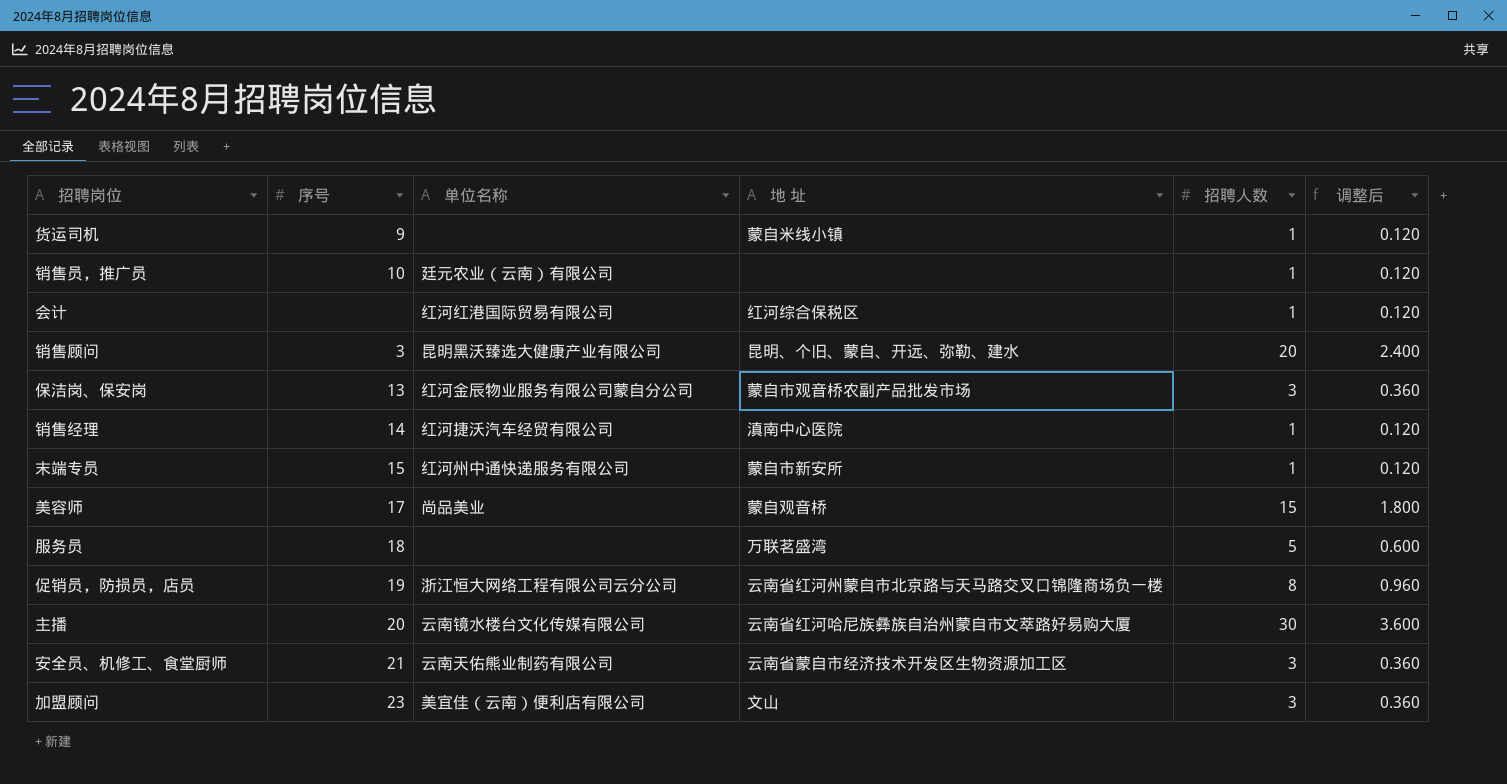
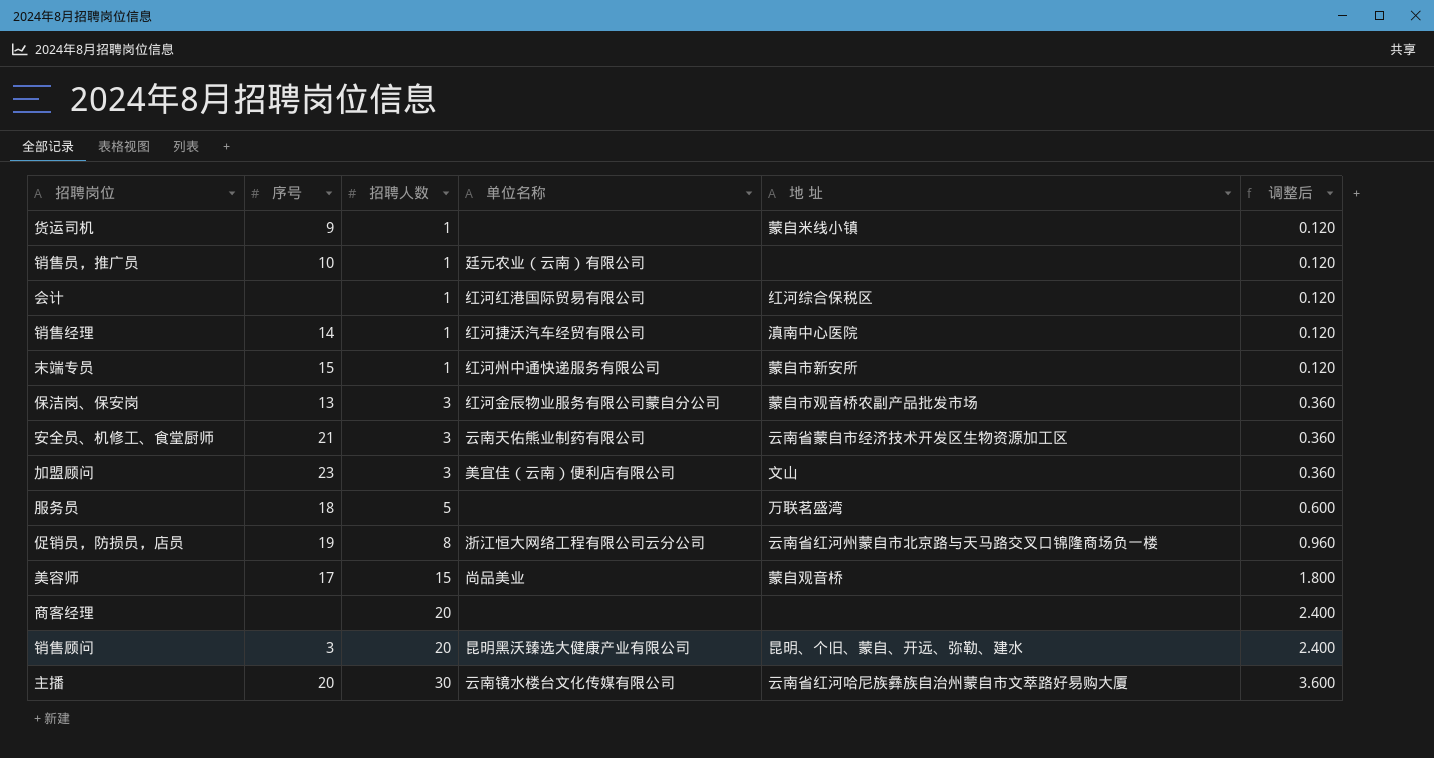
row order: none -> 招聘人数 ascending
column 招聘人数 | position: 5 -> 3
row 商客经理: none -> none | 20 | none | none | 2.400

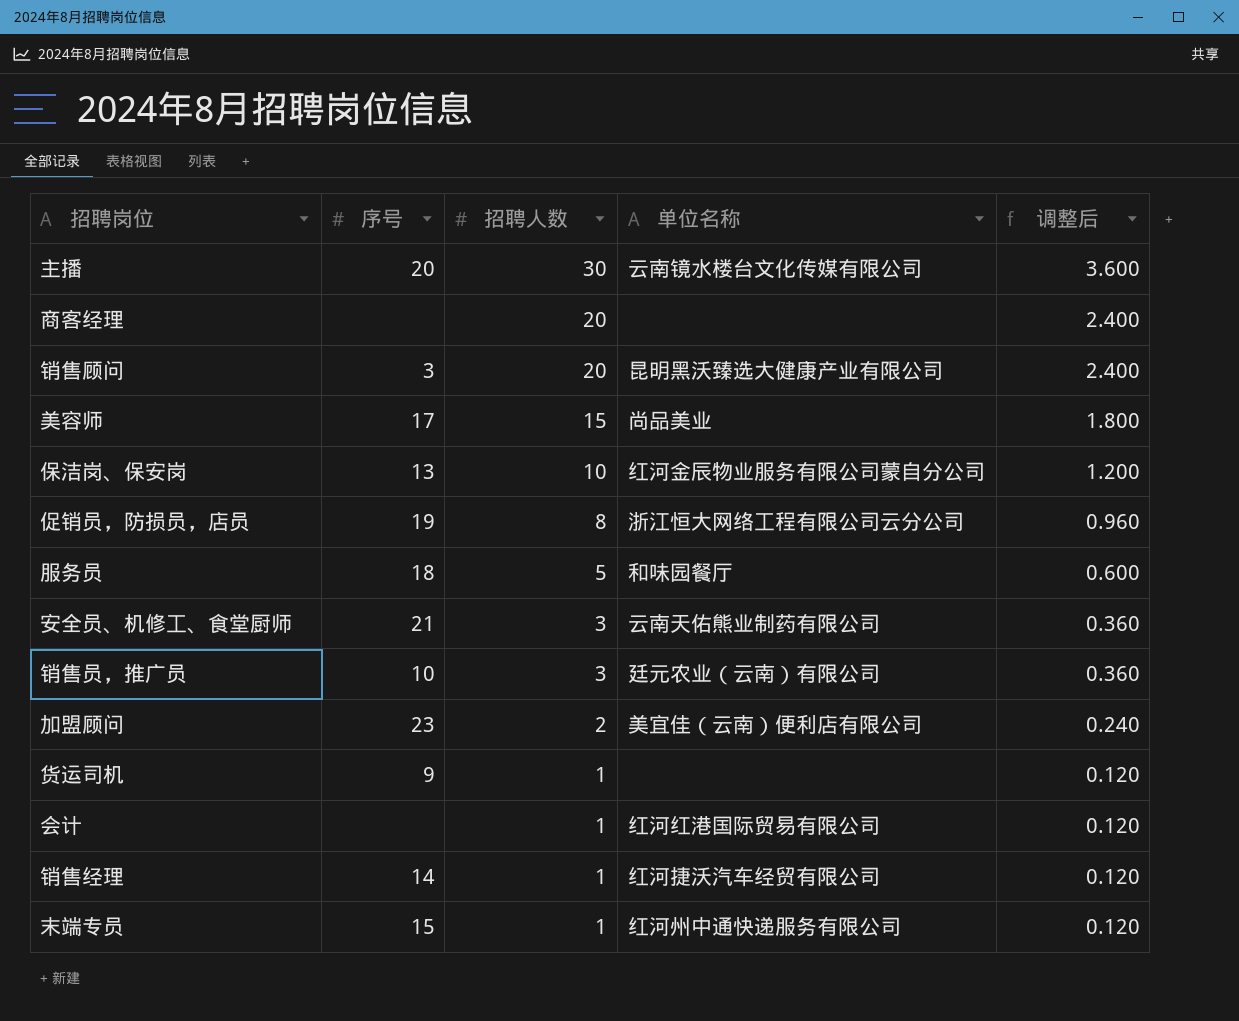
row order: 招聘人数 ascending -> 招聘人数 descending
column 地 址 | position: 5 -> none
保洁岗、保安岗 | 招聘人数: 3 -> 10
保洁岗、保安岗 | 调整后: 0.360 -> 1.200
服务员 | 单位名称: none -> 和味园餐厅
销售员，推广员 | 招聘人数: 1 -> 3
销售员，推广员 | 调整后: 0.120 -> 0.360
加盟顾问 | 招聘人数: 3 -> 2
加盟顾问 | 调整后: 0.360 -> 0.240

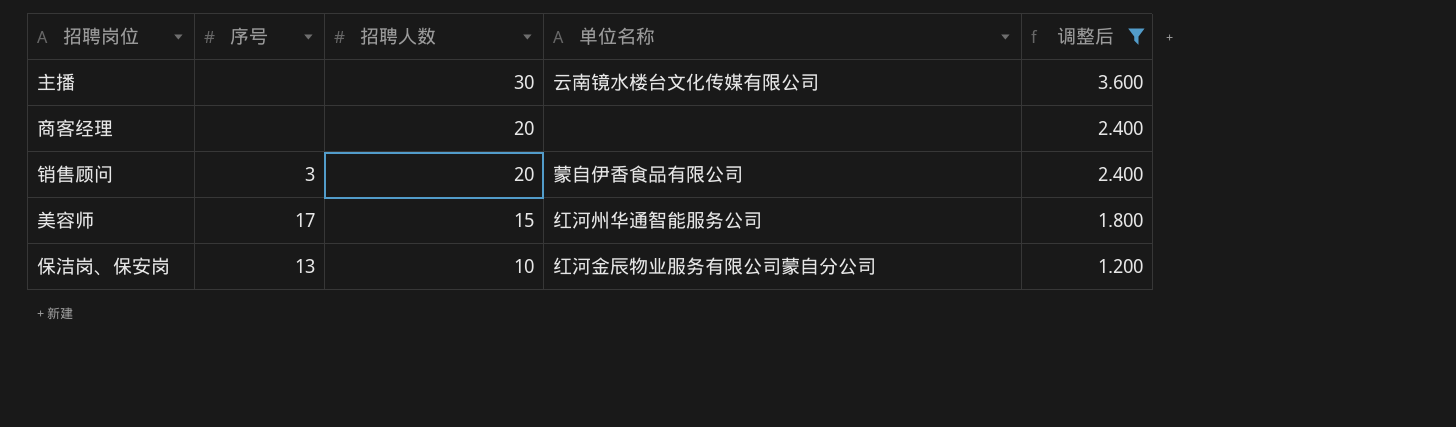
filter: none -> 调整后 >= 1.200
主播 | 序号: 20 -> none
销售顾问 | 单位名称: 昆明黑沃臻选大健康产业有限公司 -> 蒙自伊香食品有限公司
美容师 | 单位名称: 尚品美业 -> 红河州华通智能服务公司

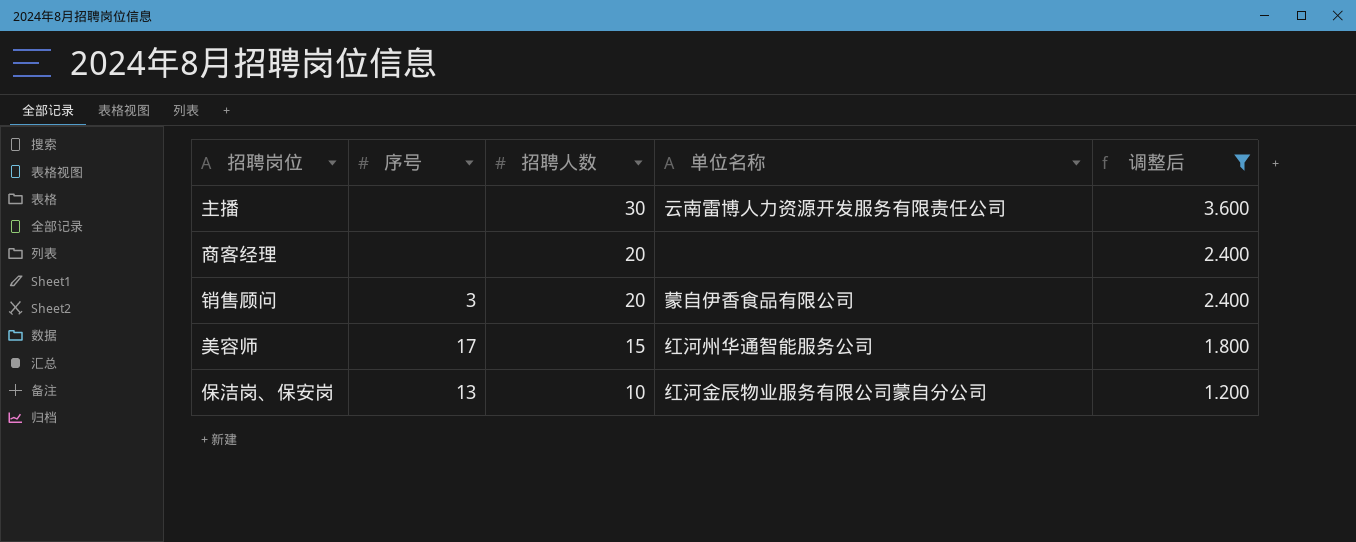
主播 | 单位名称: 云南镜水楼台文化传媒有限公司 -> 云南雷博人力资源开发服务有限责任公司

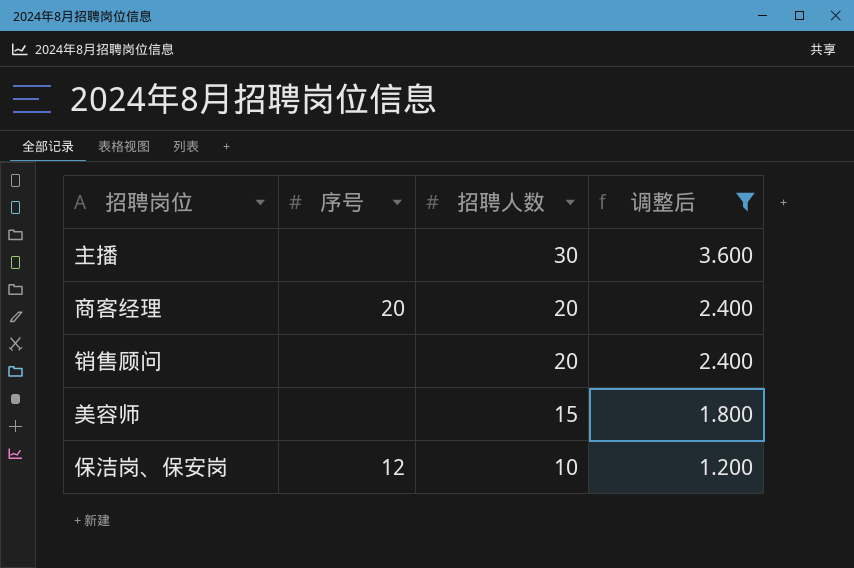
column 单位名称 | position: 4 -> none
商客经理 | 序号: none -> 20
销售顾问 | 序号: 3 -> none
美容师 | 序号: 17 -> none
保洁岗、保安岗 | 序号: 13 -> 12

